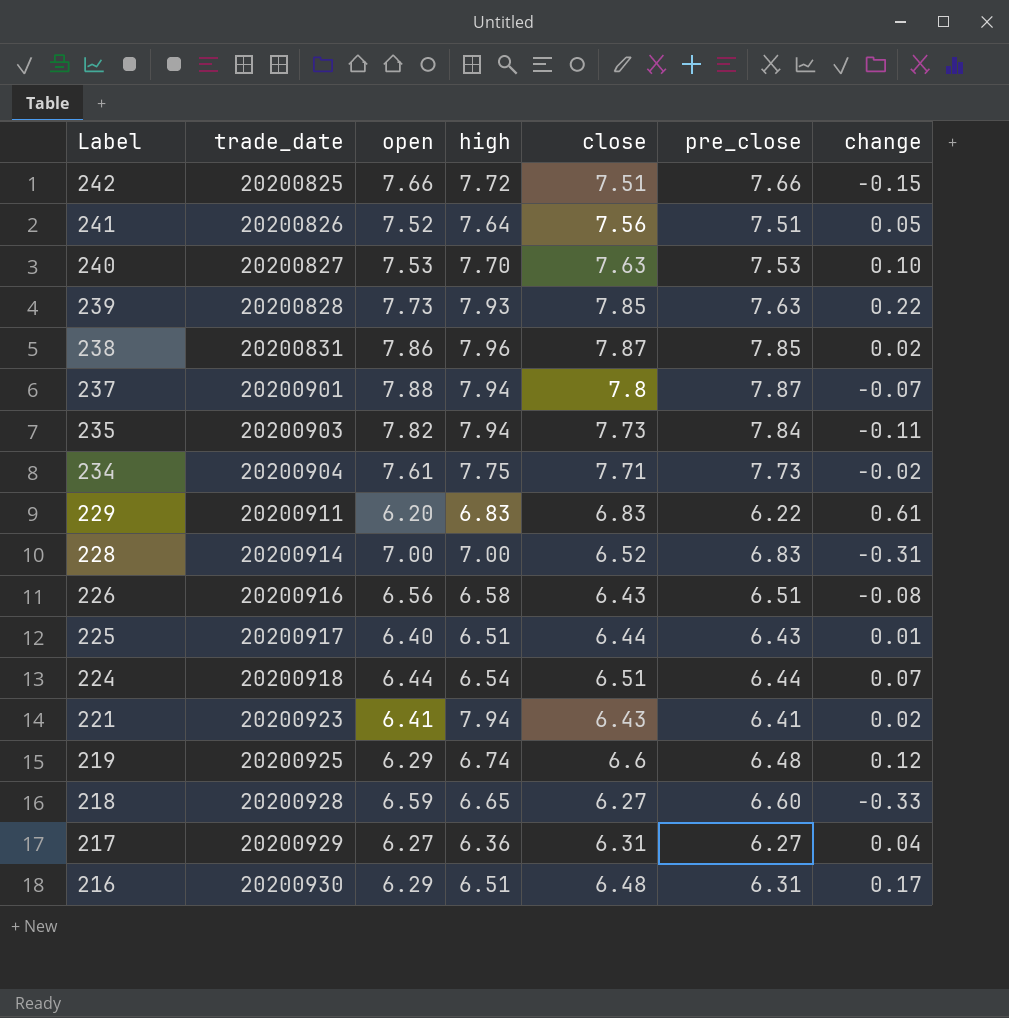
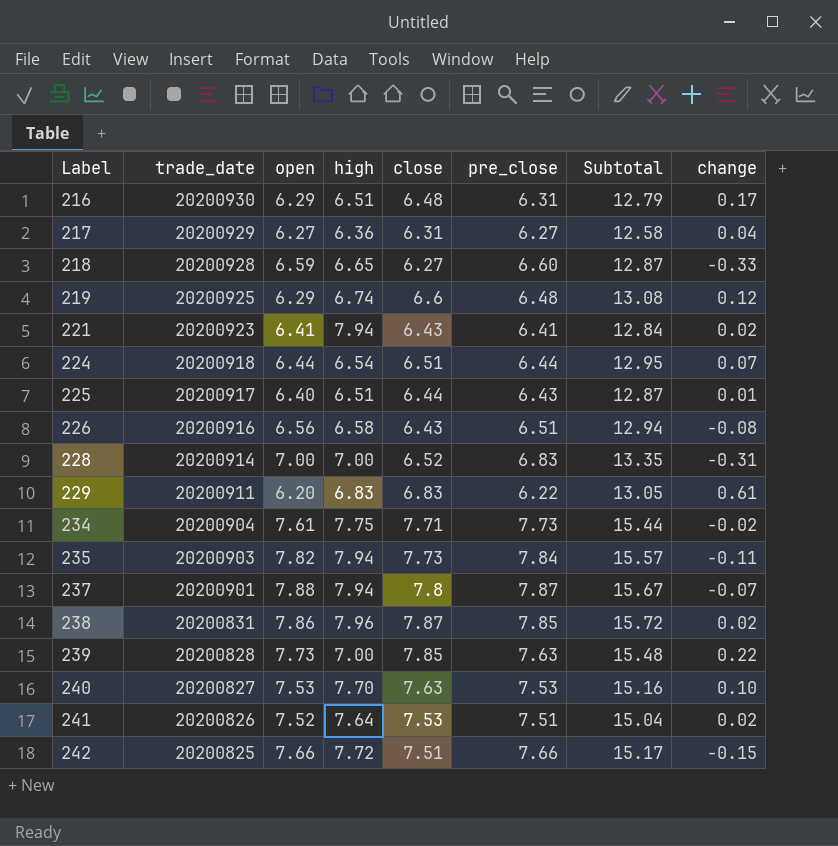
row order: Label descending -> Label ascending
column Subtotal | formula: none -> [close] + [pre_close]
239 | high: 7.93 -> 7.00
241 | close: 7.56 -> 7.53
241 | change: 0.05 -> 0.02

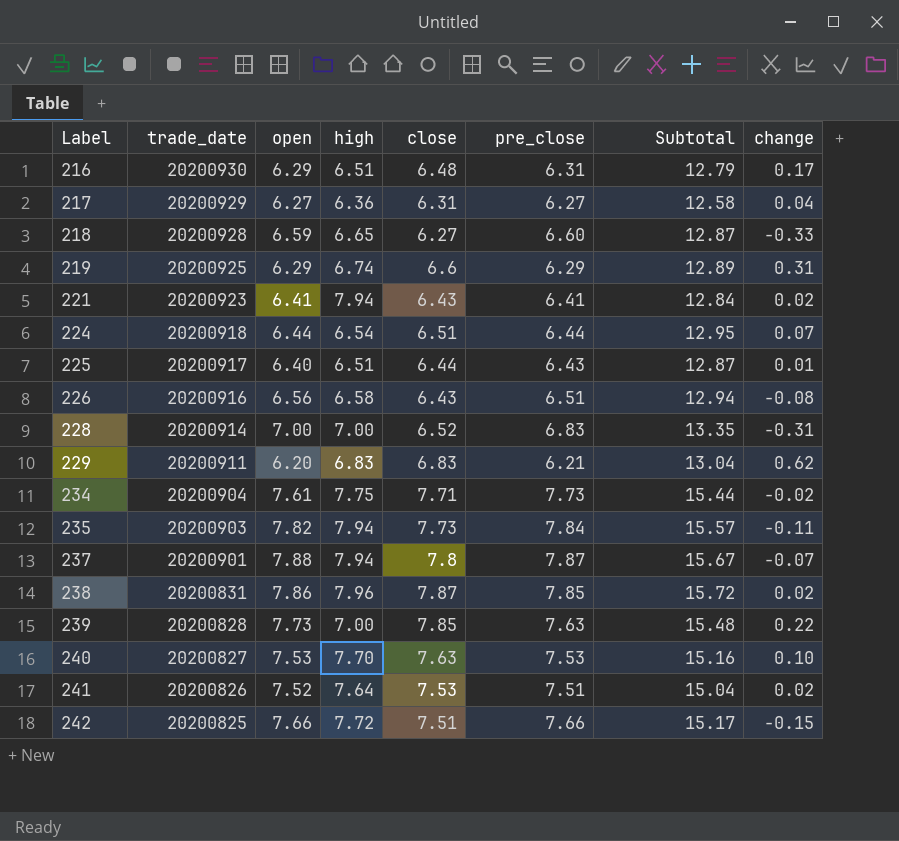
219 | pre_close: 6.48 -> 6.29
219 | Subtotal: 13.08 -> 12.89
219 | change: 0.12 -> 0.31
229 | pre_close: 6.22 -> 6.21
229 | Subtotal: 13.05 -> 13.04
229 | change: 0.61 -> 0.62

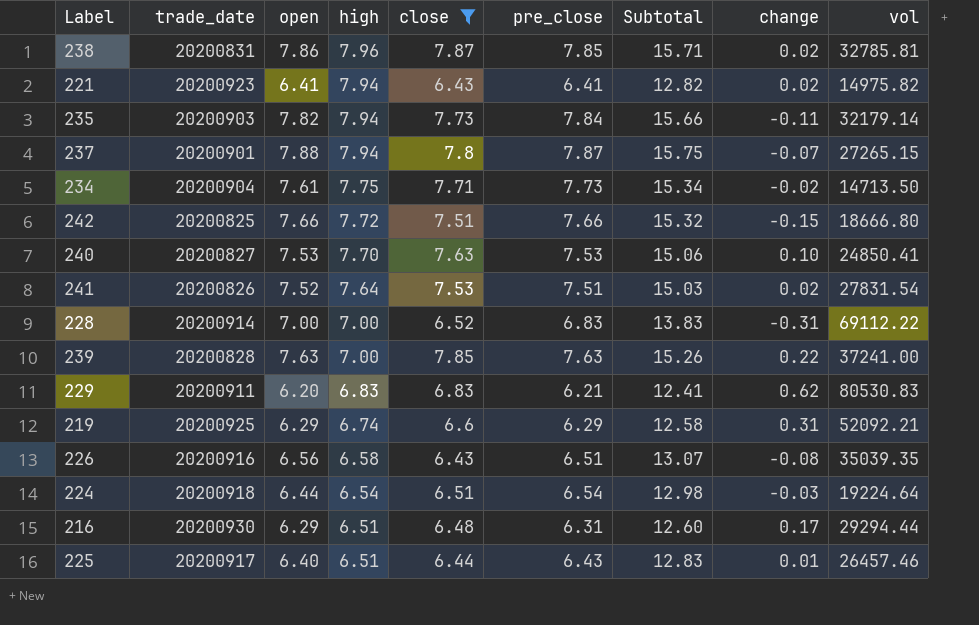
filter: none -> close >= 6.43
row order: Label ascending -> high descending
column Subtotal | formula: [close] + [pre_close] -> [open] + [pre_close]
column vol | position: none -> 9
239 | open: 7.73 -> 7.63
224 | pre_close: 6.44 -> 6.54
224 | change: 0.07 -> -0.03

